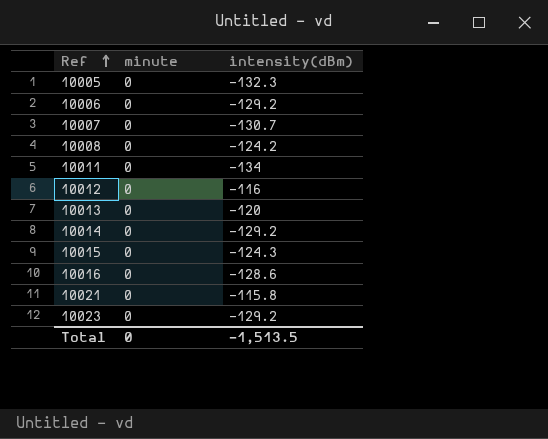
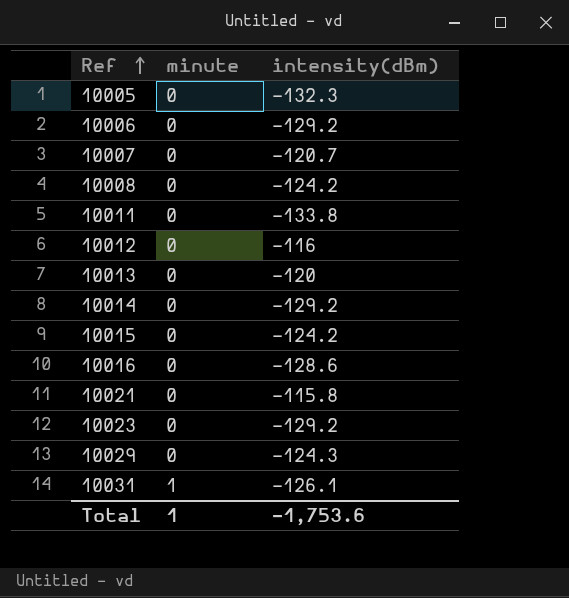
10007 | intensity(dBm): -130.7 -> -120.7
10011 | intensity(dBm): -134 -> -133.8
10015 | intensity(dBm): -124.3 -> -124.2
row 10029: none -> 0 | -124.3
row 10031: none -> 1 | -126.1
Total | minute: 0 -> 1
Total | intensity(dBm): -1,513.5 -> -1,753.6

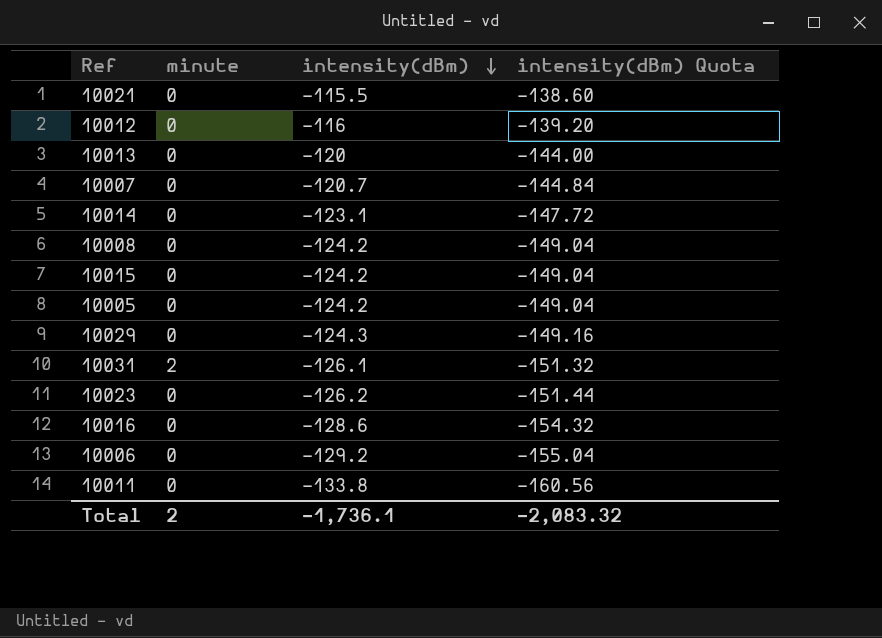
row order: Ref ascending -> intensity(dBm) descending
column intensity(dBm) Quota | formula: none -> [intensity(dBm)] * 1.2
10021 | intensity(dBm): -115.8 -> -115.5
10014 | intensity(dBm): -129.2 -> -123.1
10005 | intensity(dBm): -132.3 -> -124.2
10031 | minute: 1 -> 2
10023 | intensity(dBm): -129.2 -> -126.2
Total | minute: 1 -> 2
Total | intensity(dBm): -1,753.6 -> -1,736.1

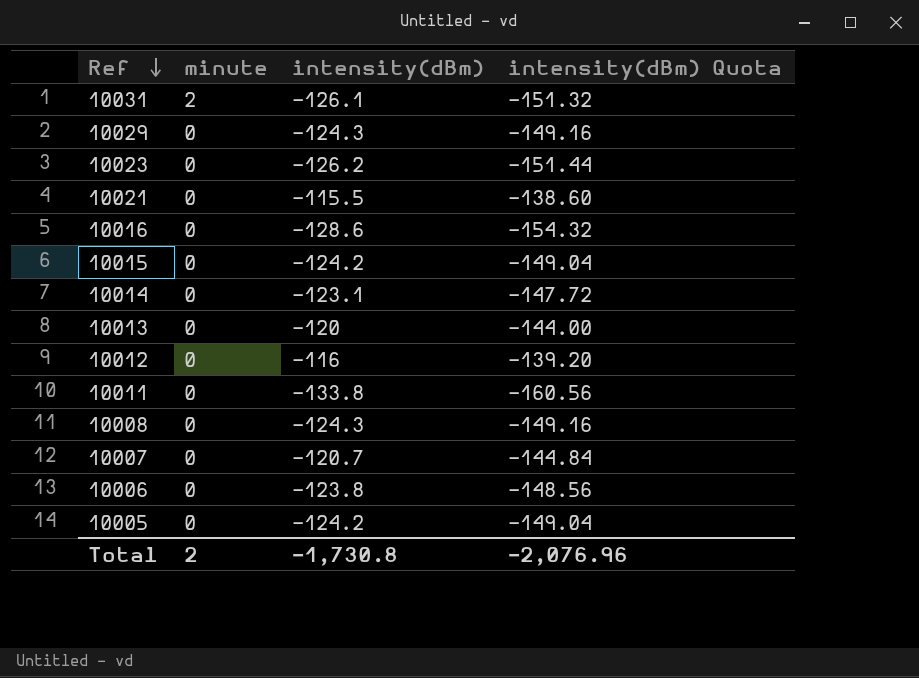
row order: intensity(dBm) descending -> Ref descending
10008 | intensity(dBm): -124.2 -> -124.3
10008 | intensity(dBm) Quota: -149.04 -> -149.16
10006 | intensity(dBm): -129.2 -> -123.8
10006 | intensity(dBm) Quota: -155.04 -> -148.56
Total | intensity(dBm): -1,736.1 -> -1,730.8
Total | intensity(dBm) Quota: -2,083.32 -> -2,076.96

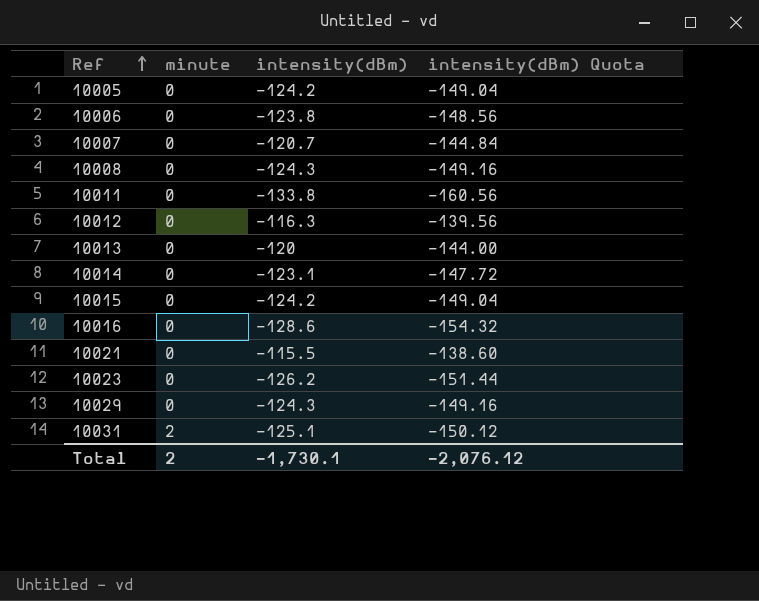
row order: Ref descending -> Ref ascending
10012 | intensity(dBm): -116 -> -116.3
10012 | intensity(dBm) Quota: -139.20 -> -139.56
10031 | intensity(dBm): -126.1 -> -125.1
10031 | intensity(dBm) Quota: -151.32 -> -150.12
Total | intensity(dBm): -1,730.8 -> -1,730.1
Total | intensity(dBm) Quota: -2,076.96 -> -2,076.12

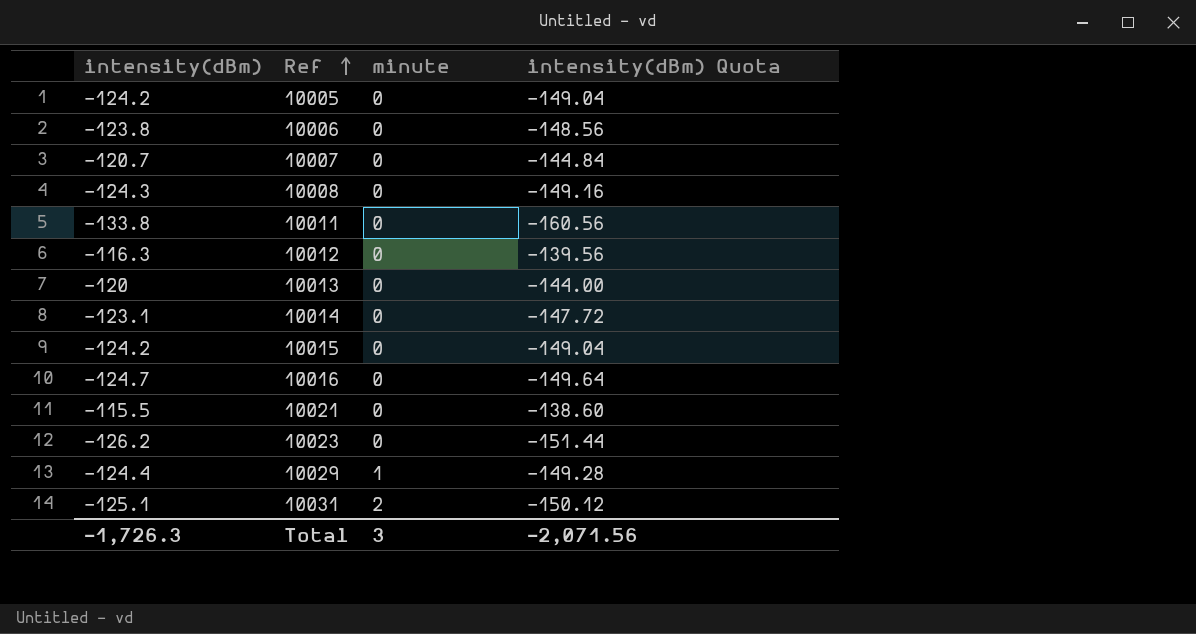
column intensity(dBm) | position: 3 -> 1
10016 | intensity(dBm): -128.6 -> -124.7
10016 | intensity(dBm) Quota: -154.32 -> -149.64
10029 | intensity(dBm): -124.3 -> -124.4
10029 | minute: 0 -> 1
10029 | intensity(dBm) Quota: -149.16 -> -149.28
Total | intensity(dBm): -1,730.1 -> -1,726.3
Total | minute: 2 -> 3
Total | intensity(dBm) Quota: -2,076.12 -> -2,071.56

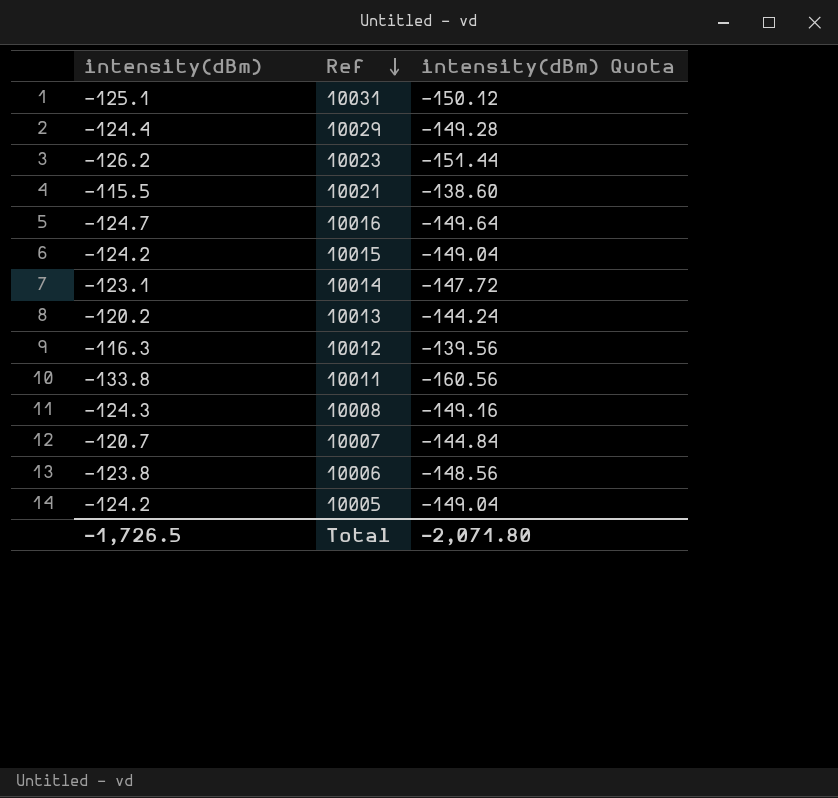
row order: Ref ascending -> Ref descending
column minute | position: 3 -> none
10013 | intensity(dBm): -120 -> -120.2
10013 | intensity(dBm) Quota: -144.00 -> -144.24
Total | intensity(dBm): -1,726.3 -> -1,726.5
Total | intensity(dBm) Quota: -2,071.56 -> -2,071.80

